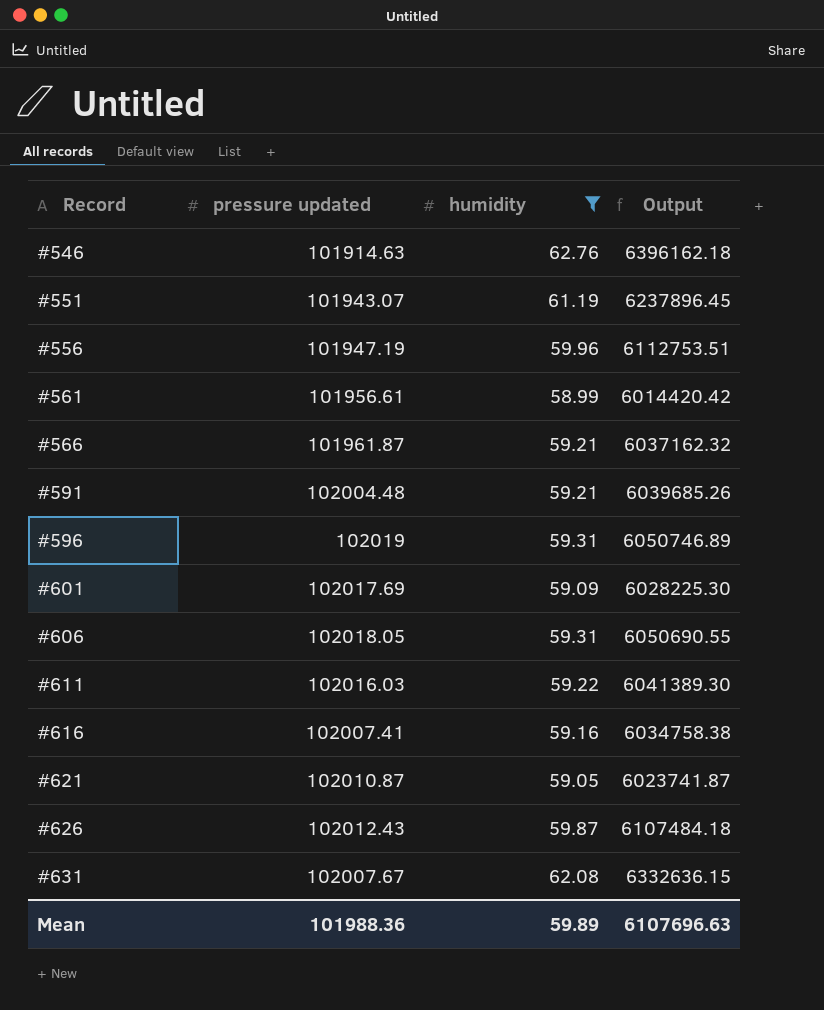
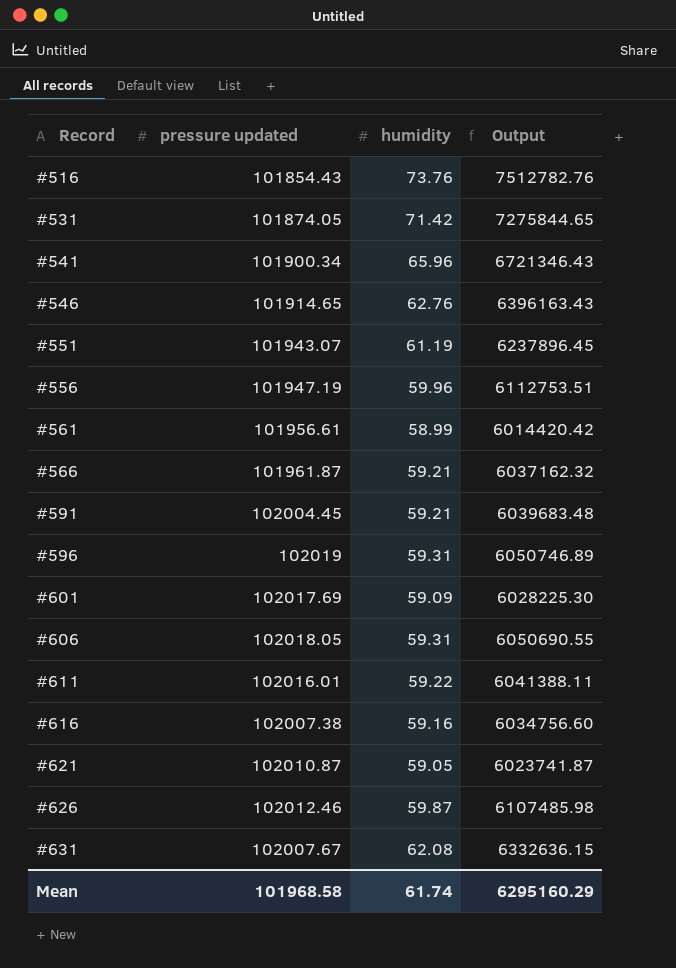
filter: humidity <= 62.76 -> none
#546 | pressure updated: 101914.63 -> 101914.65
#546 | Output: 6396162.18 -> 6396163.43
#591 | pressure updated: 102004.48 -> 102004.45
#591 | Output: 6039685.26 -> 6039683.48
#611 | pressure updated: 102016.03 -> 102016.01
#611 | Output: 6041389.30 -> 6041388.11
#616 | pressure updated: 102007.41 -> 102007.38
#616 | Output: 6034758.38 -> 6034756.60
#626 | pressure updated: 102012.43 -> 102012.46
#626 | Output: 6107484.18 -> 6107485.98
Mean | pressure updated: 101988.36 -> 101968.58
Mean | humidity: 59.89 -> 61.74
Mean | Output: 6107696.63 -> 6295160.29

